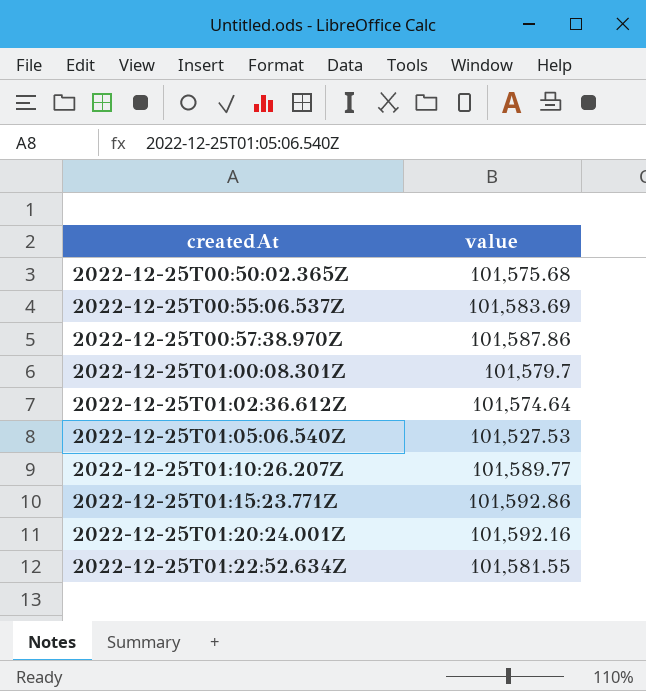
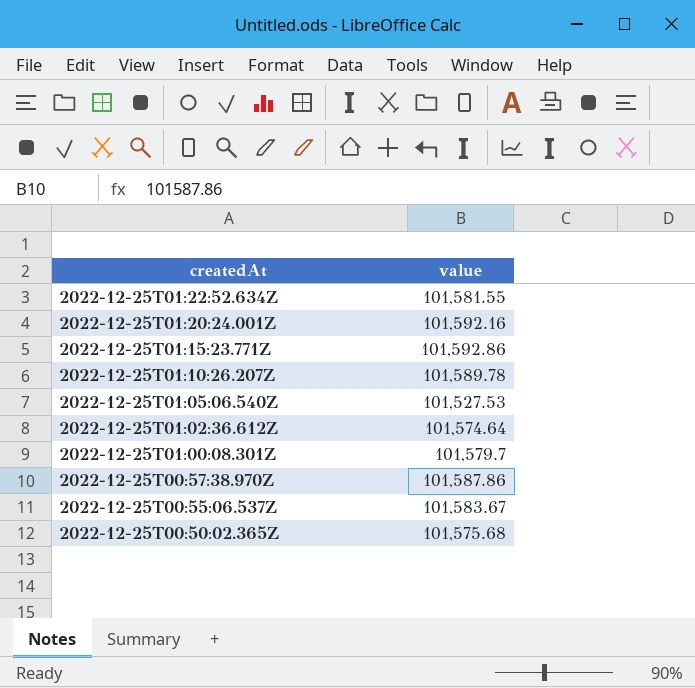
row order: createdAt ascending -> createdAt descending
2022-12-25T01:10:26.207Z | value: 101,589.77 -> 101,589.78
2022-12-25T00:55:06.537Z | value: 101,583.69 -> 101,583.67

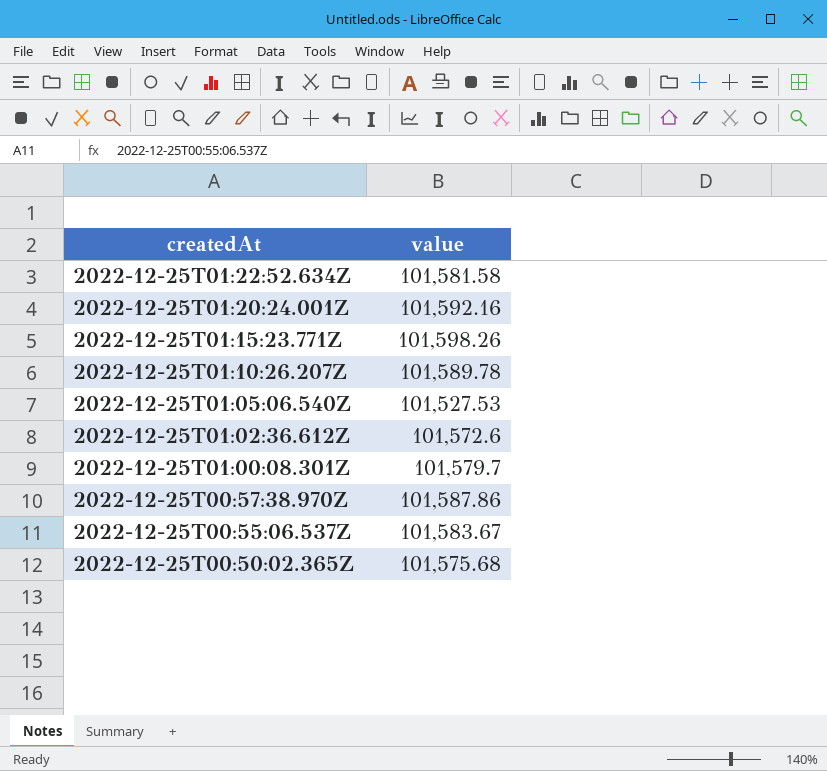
2022-12-25T01:22:52.634Z | value: 101,581.55 -> 101,581.58
2022-12-25T01:15:23.771Z | value: 101,592.86 -> 101,598.26
2022-12-25T01:02:36.612Z | value: 101,574.64 -> 101,572.6

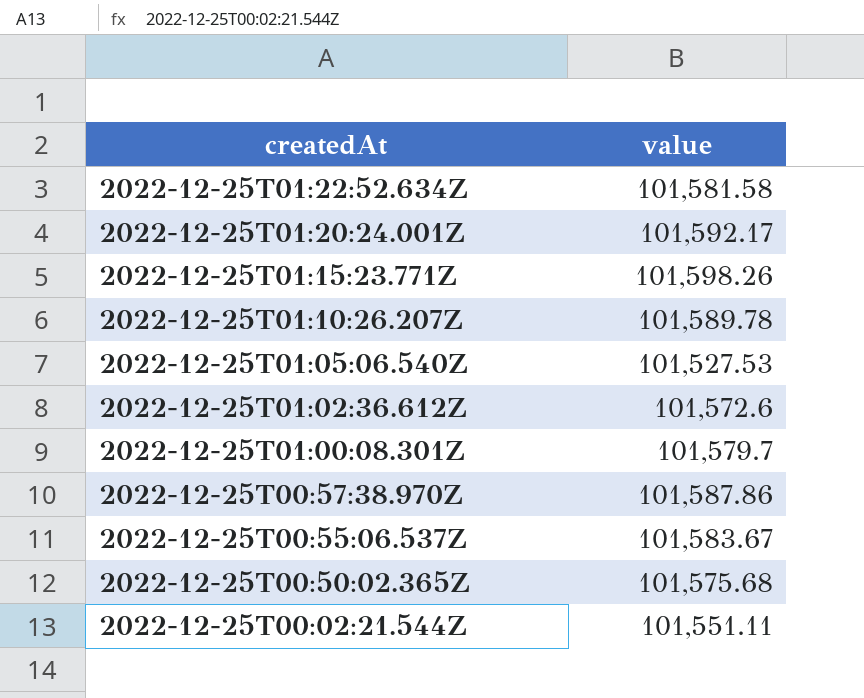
2022-12-25T01:20:24.001Z | value: 101,592.16 -> 101,592.17
row 2022-12-25T00:02:21.544Z: none -> 101,551.11

